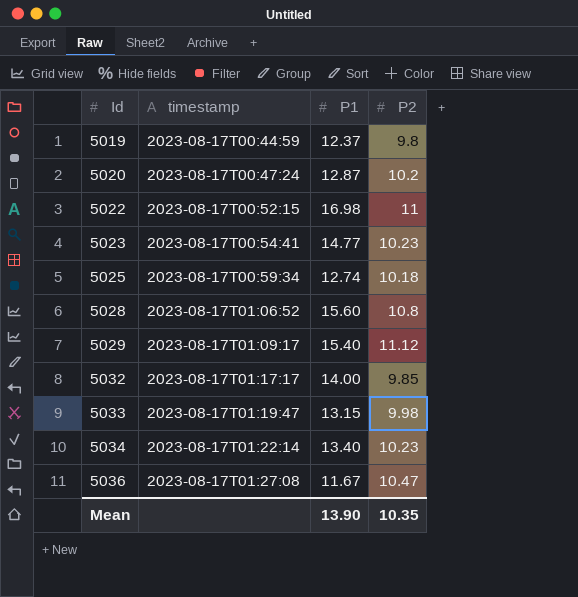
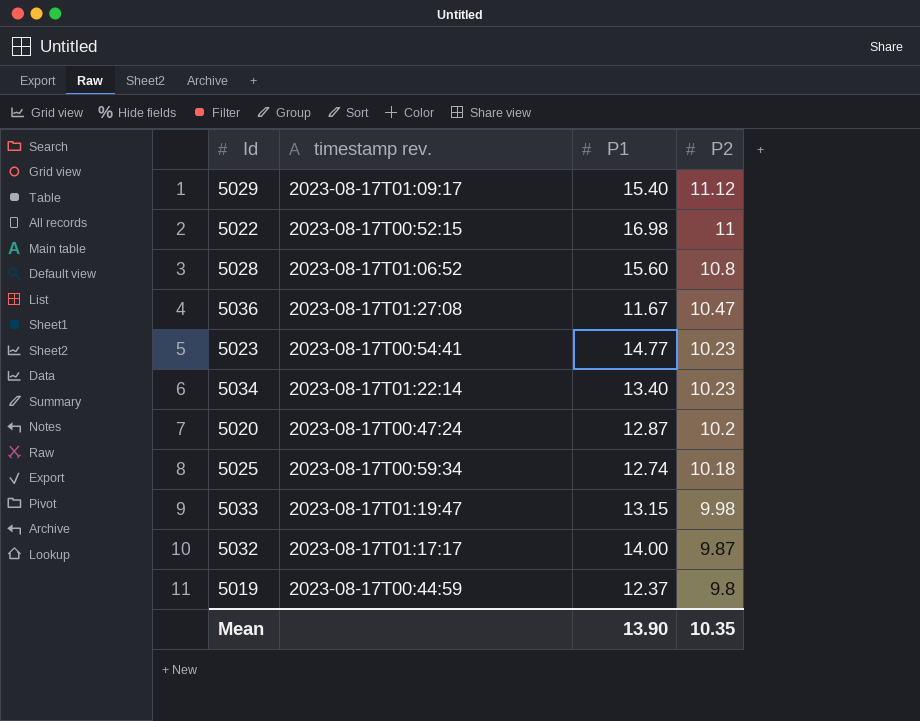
row order: Id ascending -> P2 descending
column name: timestamp -> timestamp rev.
5032 | P2: 9.85 -> 9.87

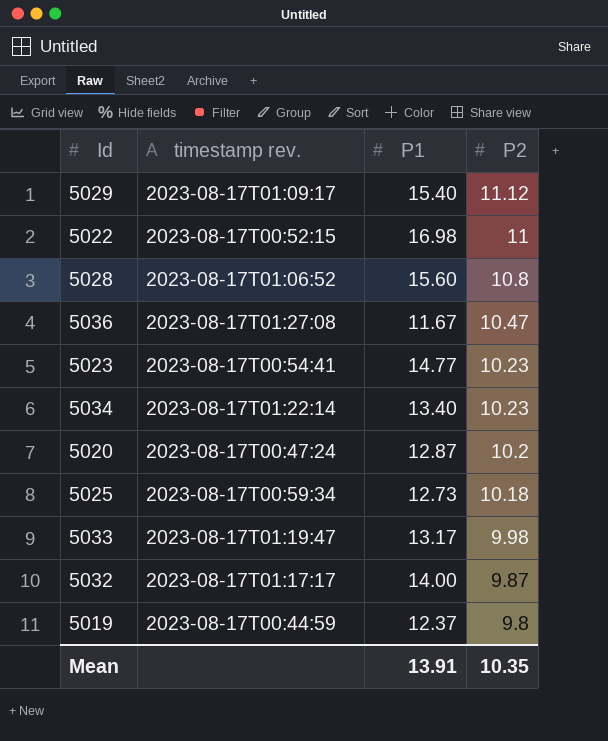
5025 | P1: 12.74 -> 12.73
5033 | P1: 13.15 -> 13.17
Mean | P1: 13.90 -> 13.91

